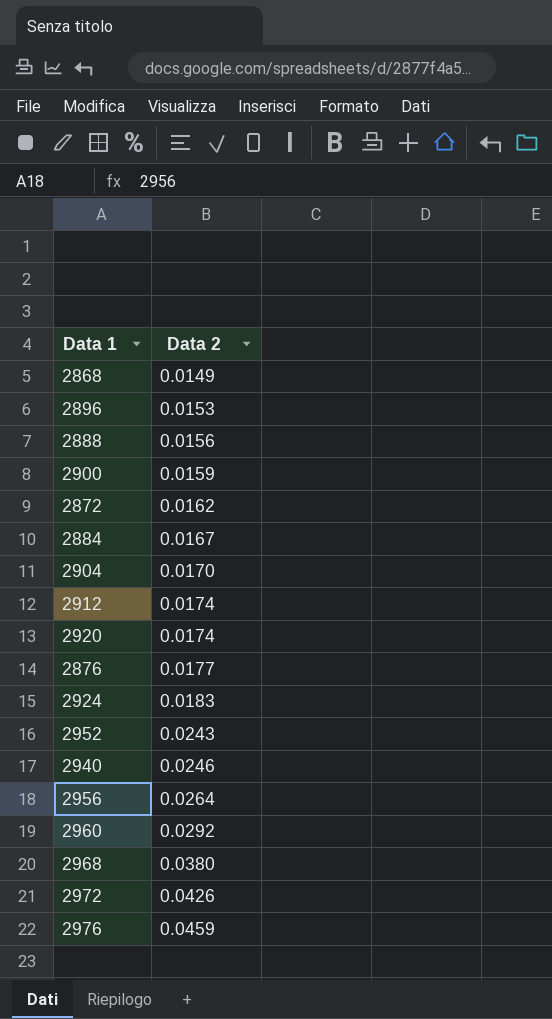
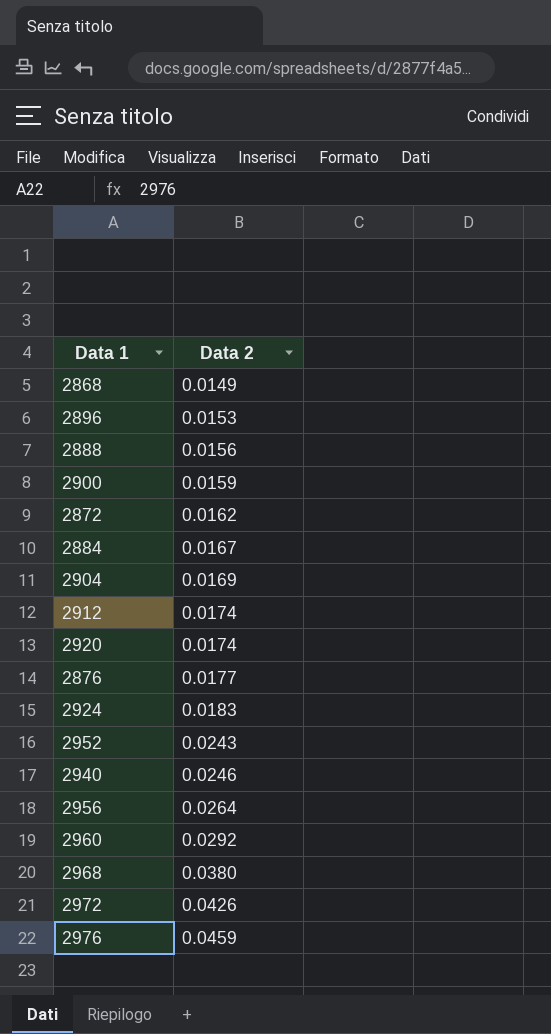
2904 | Data 2: 0.0170 -> 0.0169

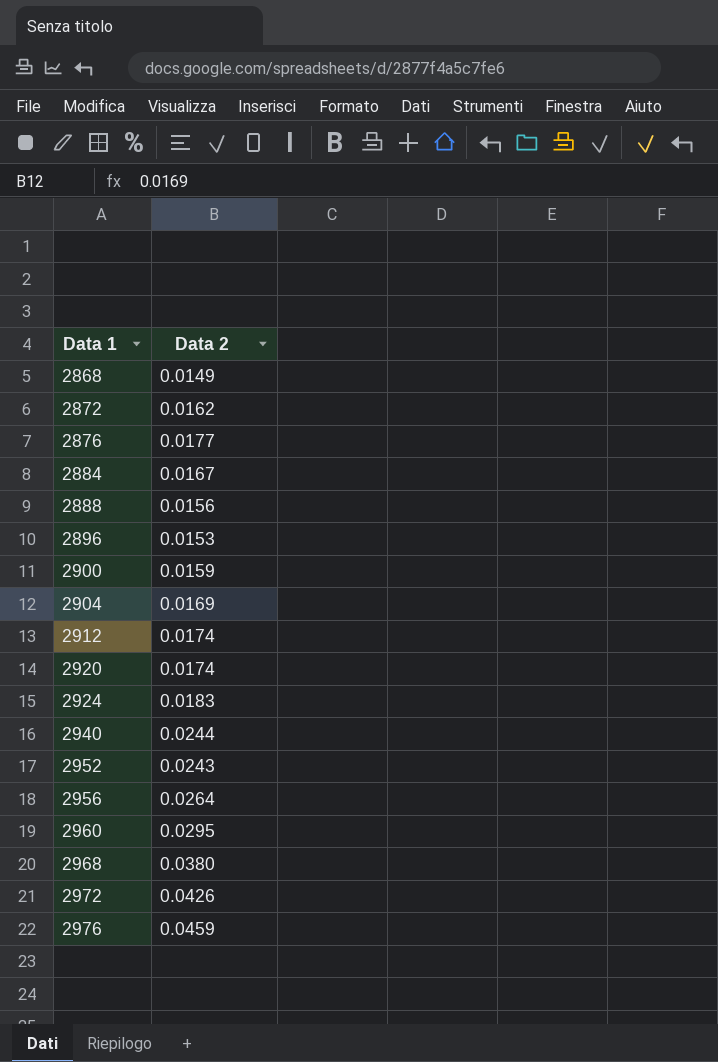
row order: Data 2 ascending -> Data 1 ascending
2940 | Data 2: 0.0246 -> 0.0244
2960 | Data 2: 0.0292 -> 0.0295

